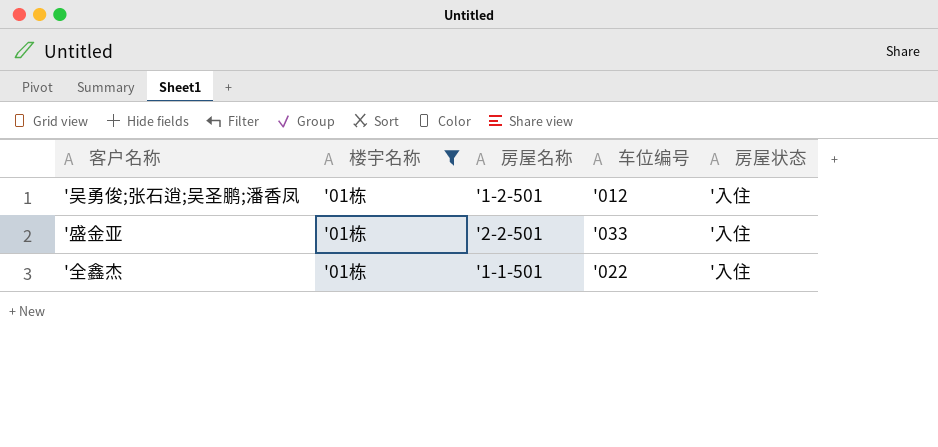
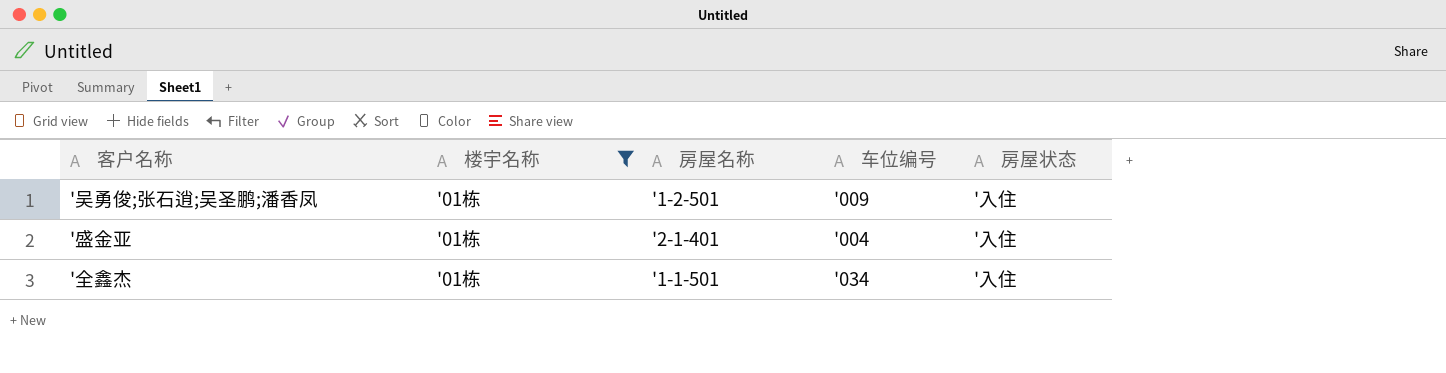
'吴勇俊;张石逍;吴圣鹏;潘香凤 | 车位编号: '012 -> '009
'盛金亚 | 房屋名称: '2-2-501 -> '2-1-401
'盛金亚 | 车位编号: '033 -> '004
'全鑫杰 | 车位编号: '022 -> '034

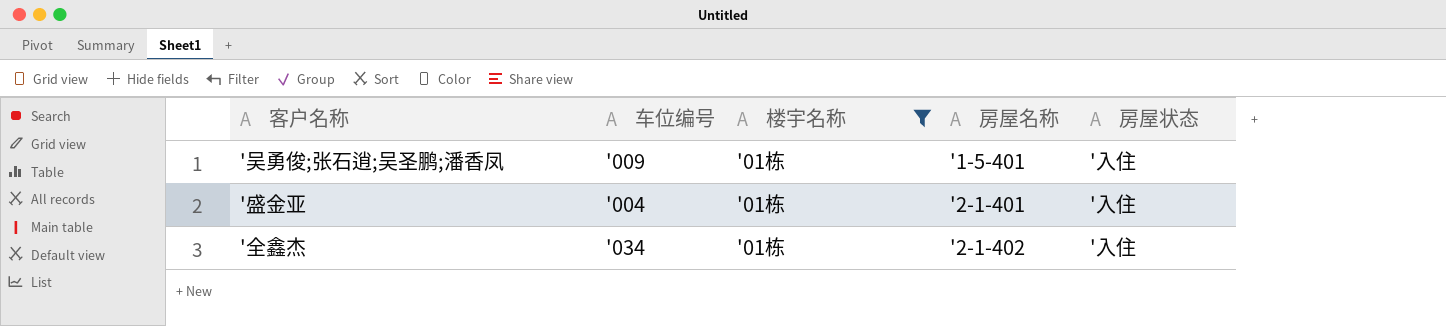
column 车位编号 | position: 4 -> 2
'吴勇俊;张石逍;吴圣鹏;潘香凤 | 房屋名称: '1-2-501 -> '1-5-401
'全鑫杰 | 房屋名称: '1-1-501 -> '2-1-402

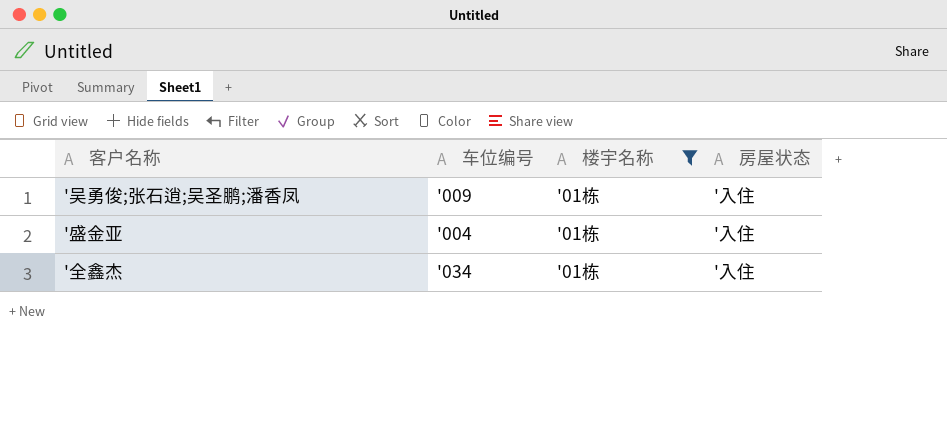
column 房屋名称 | position: 4 -> none

